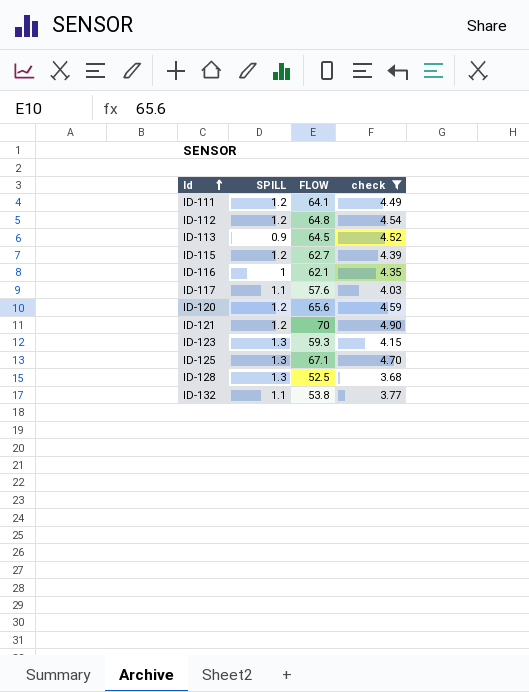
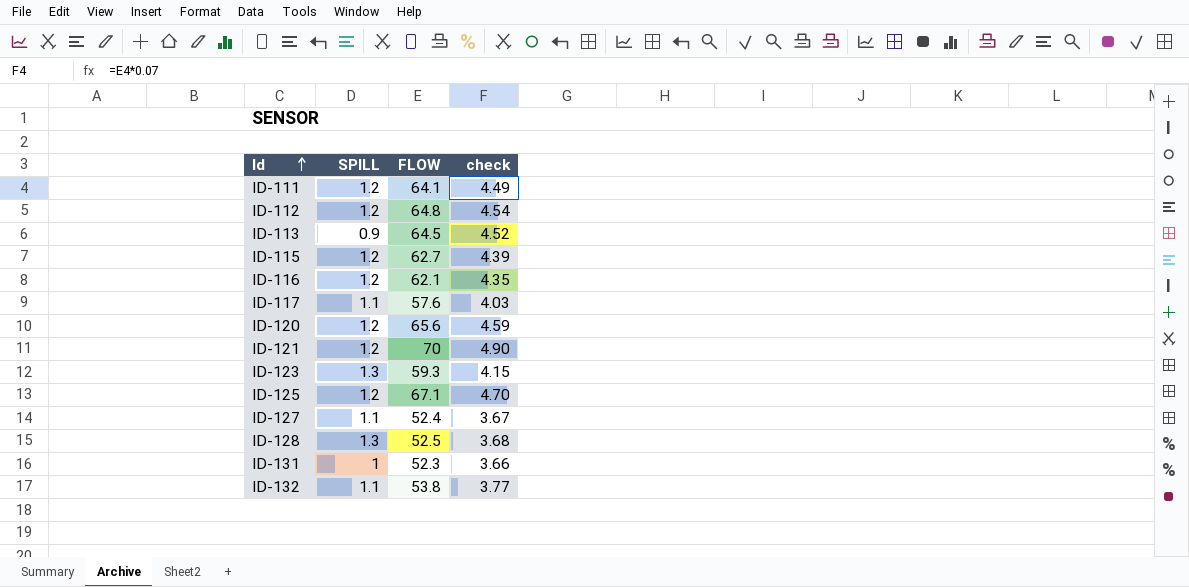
filter: check >= 3.68 -> none
ID-116 | SPILL: 1 -> 1.2
ID-125 | SPILL: 1.3 -> 1.2

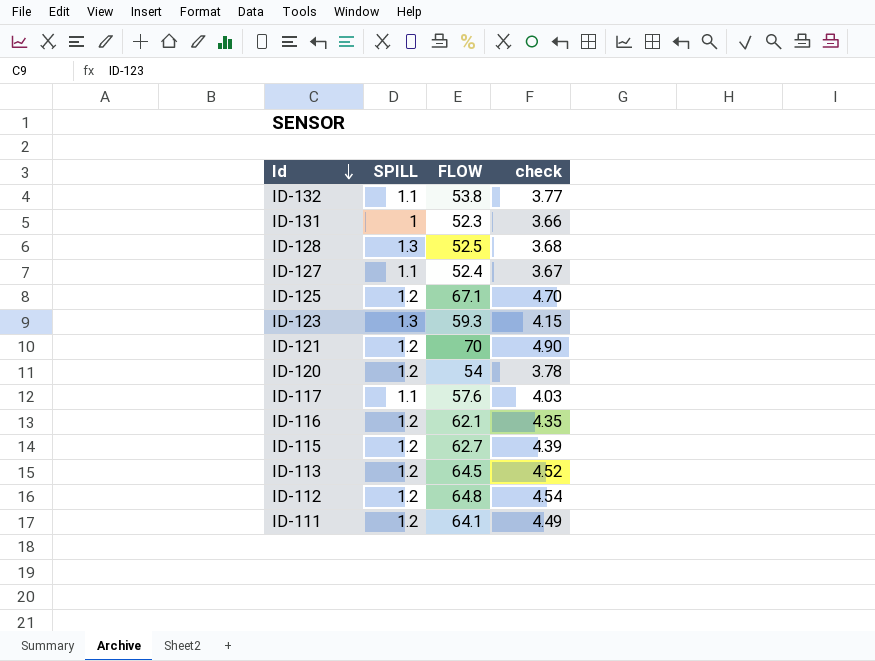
row order: Id ascending -> Id descending
ID-120 | FLOW: 65.6 -> 54
ID-120 | check: 4.59 -> 3.78
ID-113 | SPILL: 0.9 -> 1.2

